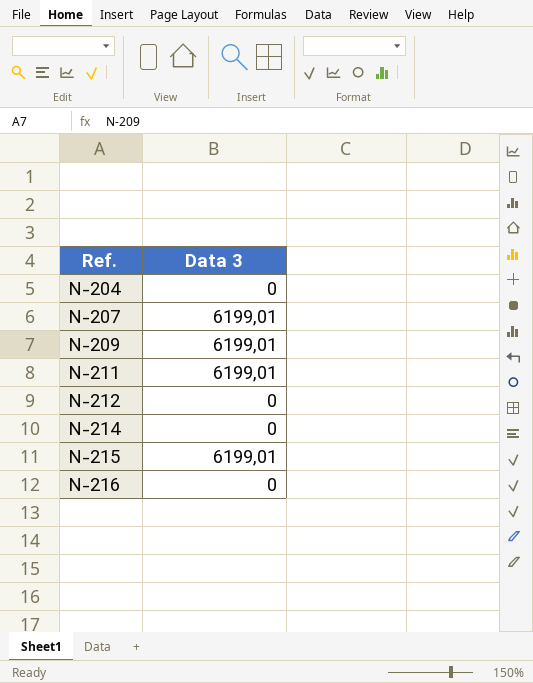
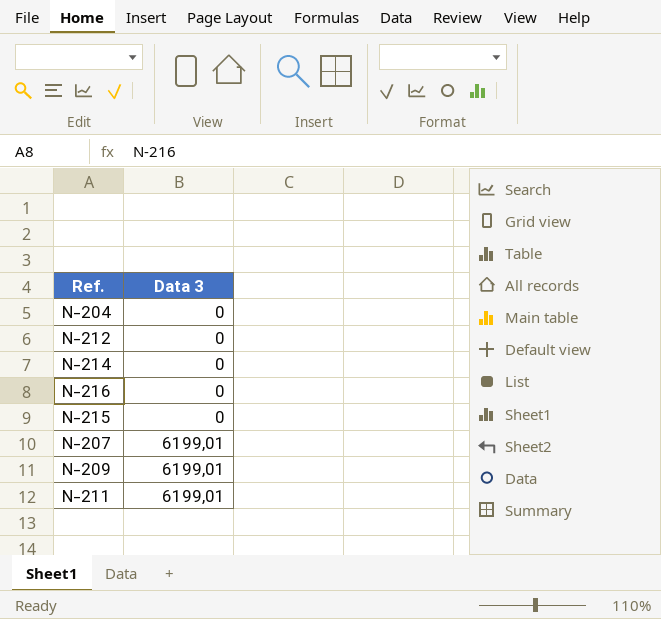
row order: Ref. ascending -> Data 3 ascending
N-215 | Data 3: 6199,01 -> 0

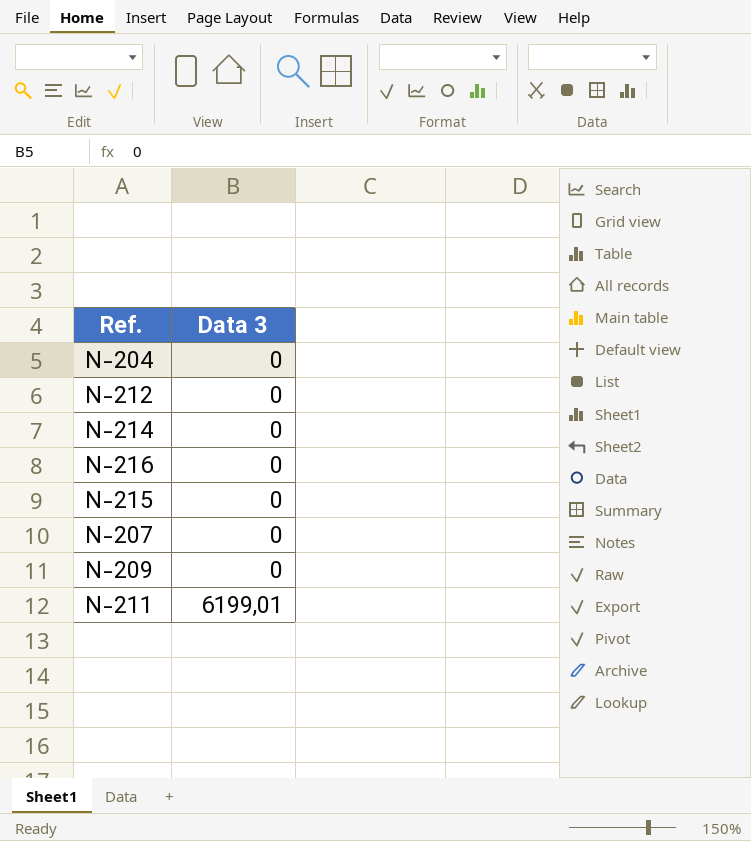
N-207 | Data 3: 6199,01 -> 0
N-209 | Data 3: 6199,01 -> 0

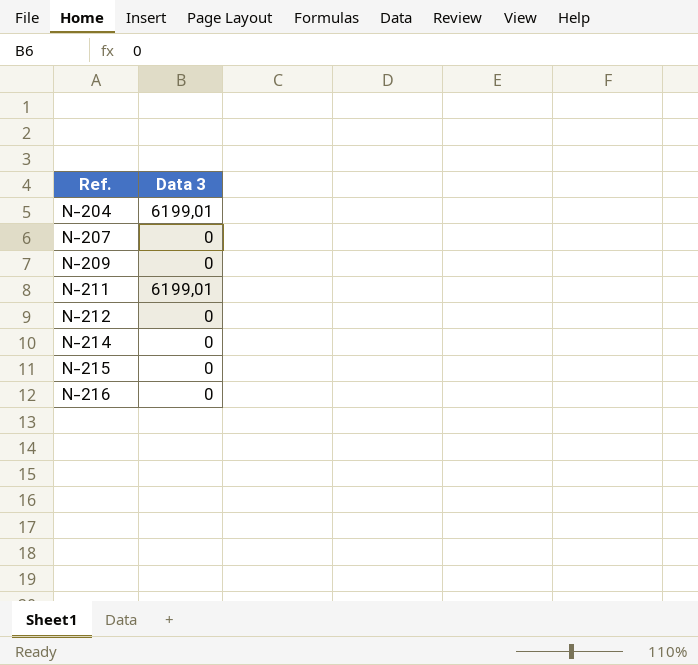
row order: Data 3 ascending -> Ref. ascending
N-204 | Data 3: 0 -> 6199,01

